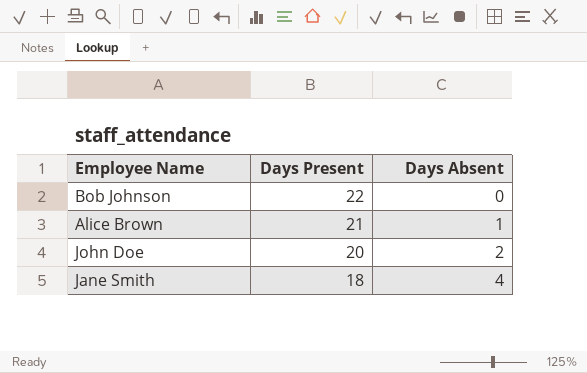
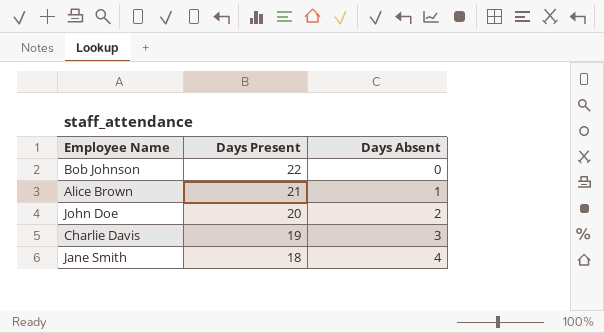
row Charlie Davis: none -> 19 | 3

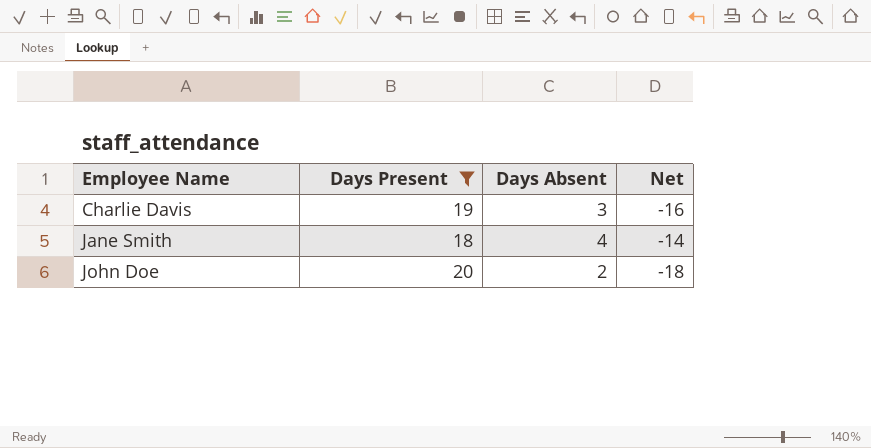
filter: none -> Days Present <= 20
row order: Days Present descending -> Employee Name ascending
column Net | formula: none -> [Days Absent] - [Days Present]

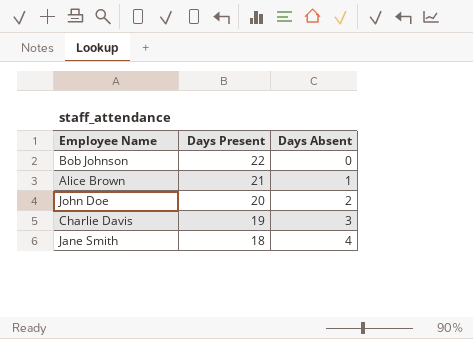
filter: Days Present <= 20 -> none
row order: Employee Name ascending -> Days Present descending
column Net | formula: [Days Absent] - [Days Present] -> none

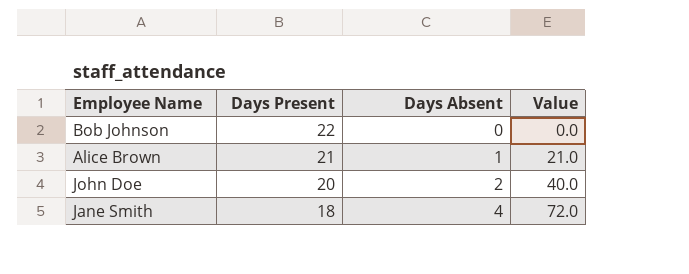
column Value | formula: none -> [Days Present] * [Days Absent]
row Charlie Davis: 19 | 3 -> none

